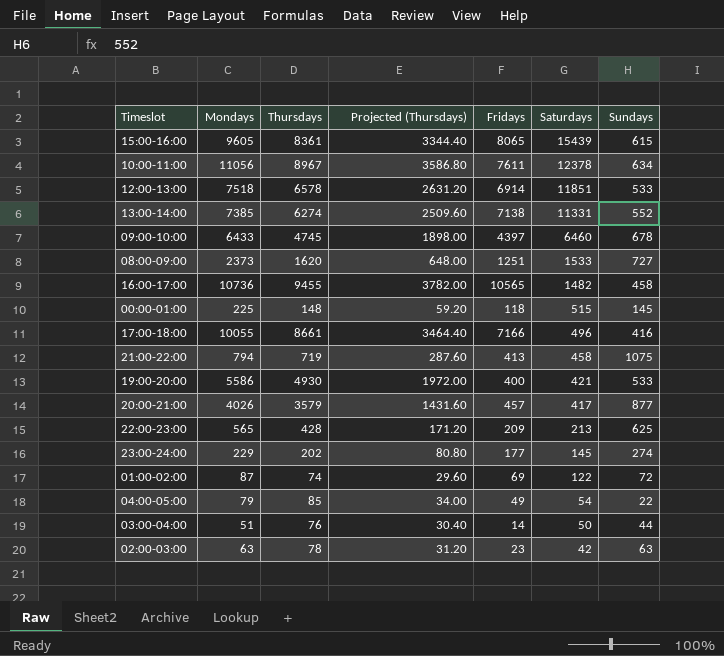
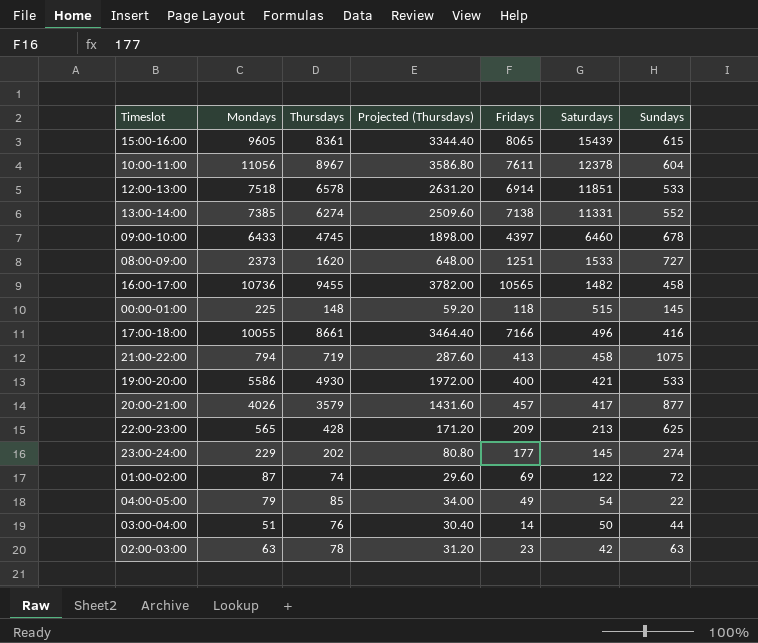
10:00-11:00 | Sundays: 634 -> 604

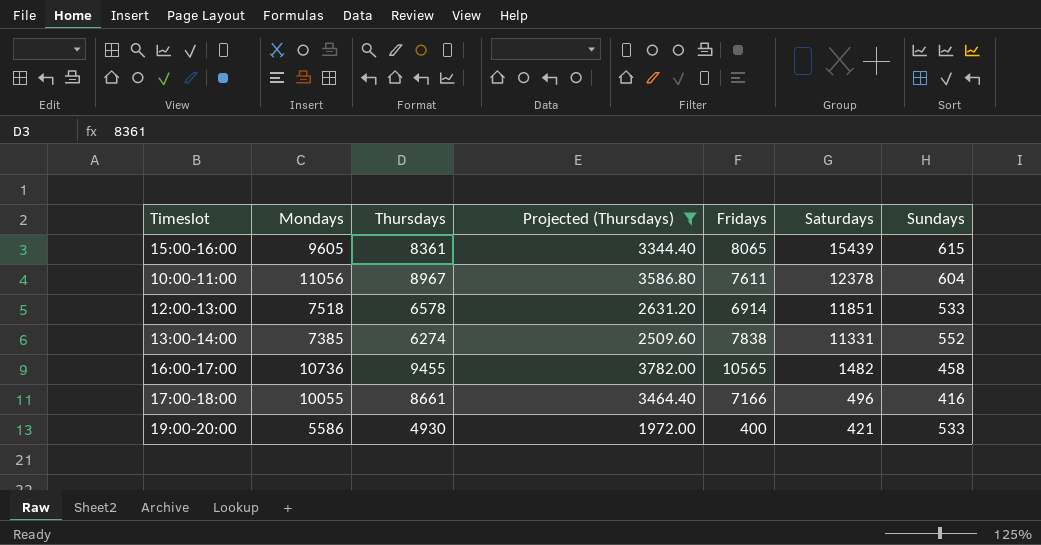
filter: none -> Projected (Thursdays) >= 1972.00
13:00-14:00 | Fridays: 7138 -> 7838

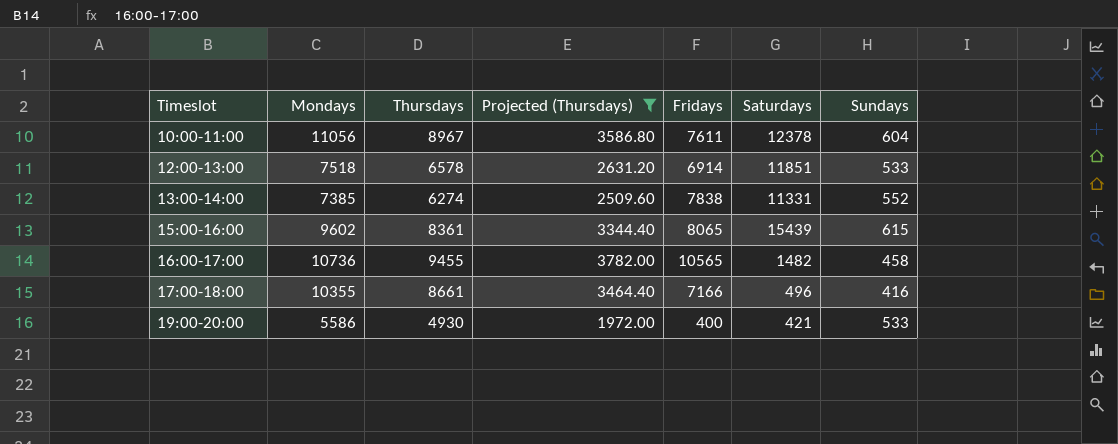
row order: Saturdays descending -> Timeslot ascending
15:00-16:00 | Mondays: 9605 -> 9602
17:00-18:00 | Mondays: 10055 -> 10355

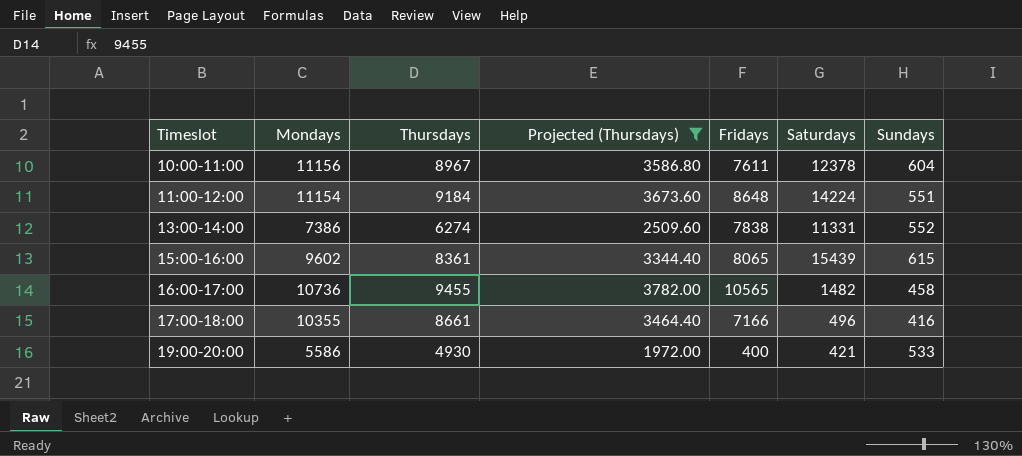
row 12:00-13:00: 7518 | 6578 | 2631.20 | 6914 | 11851 | 533 -> none
10:00-11:00 | Mondays: 11056 -> 11156
row 11:00-12:00: none -> 11154 | 9184 | 3673.60 | 8648 | 14224 | 551
13:00-14:00 | Mondays: 7385 -> 7386

